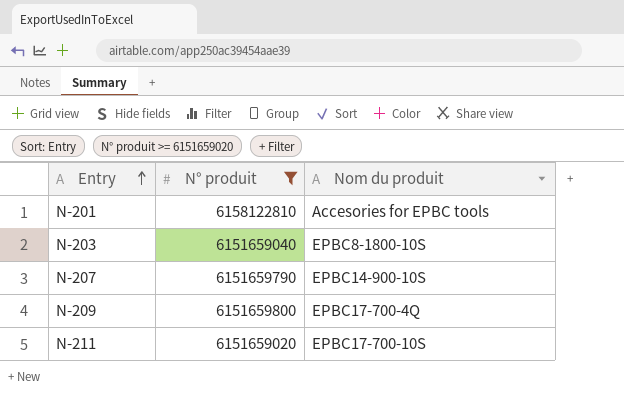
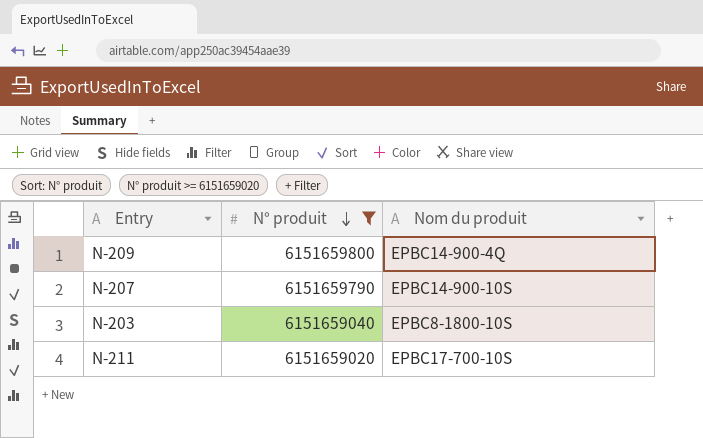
row order: Entry ascending -> N° produit descending
row N-201: 6158122810 | Accesories for EPBC tools -> none
N-209 | Nom du produit: EPBC17-700-4Q -> EPBC14-900-4Q

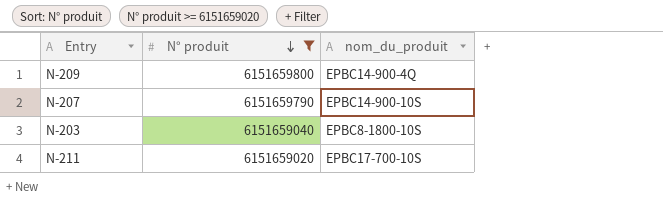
column name: Nom du produit -> nom_du_produit

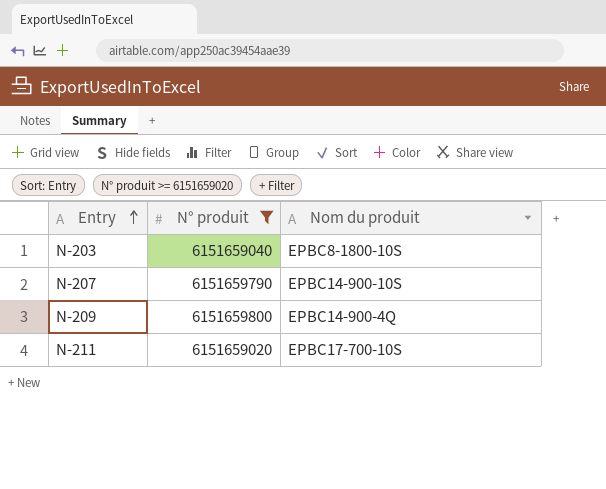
row order: N° produit descending -> Entry ascending
column name: nom_du_produit -> Nom du produit

